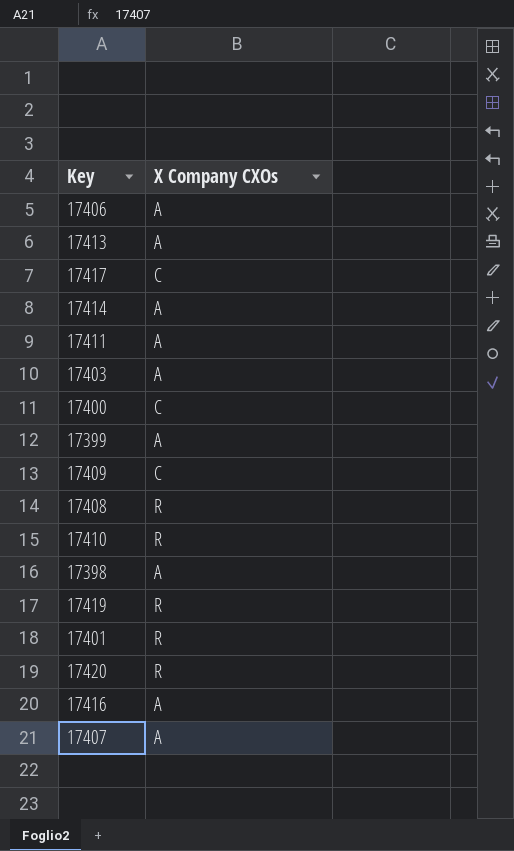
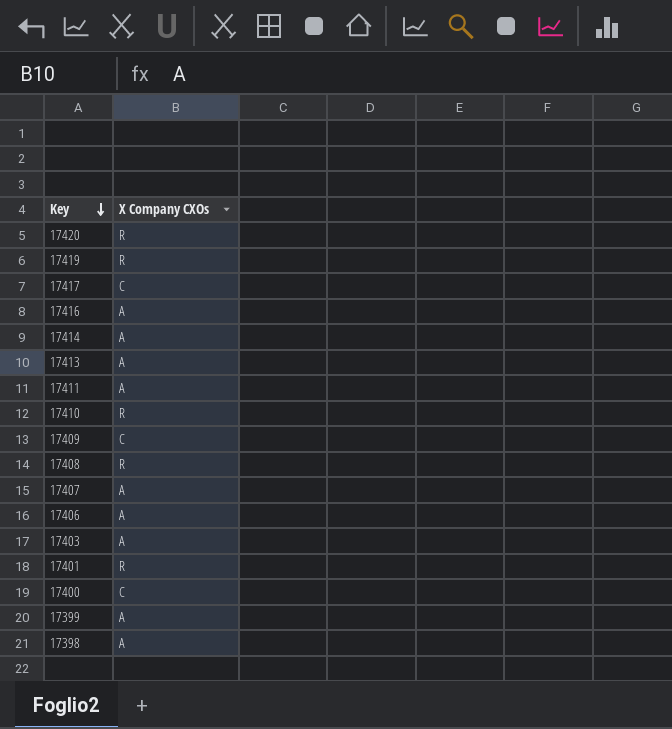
row order: none -> Key descending

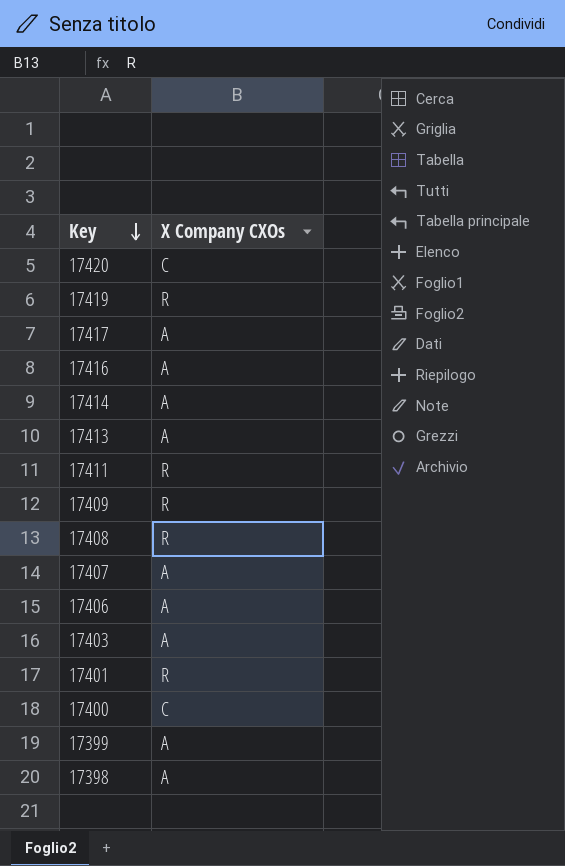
row 17410: R -> none
17420 | X Company CXOs: R -> C
17417 | X Company CXOs: C -> A
17411 | X Company CXOs: A -> R
17409 | X Company CXOs: C -> R

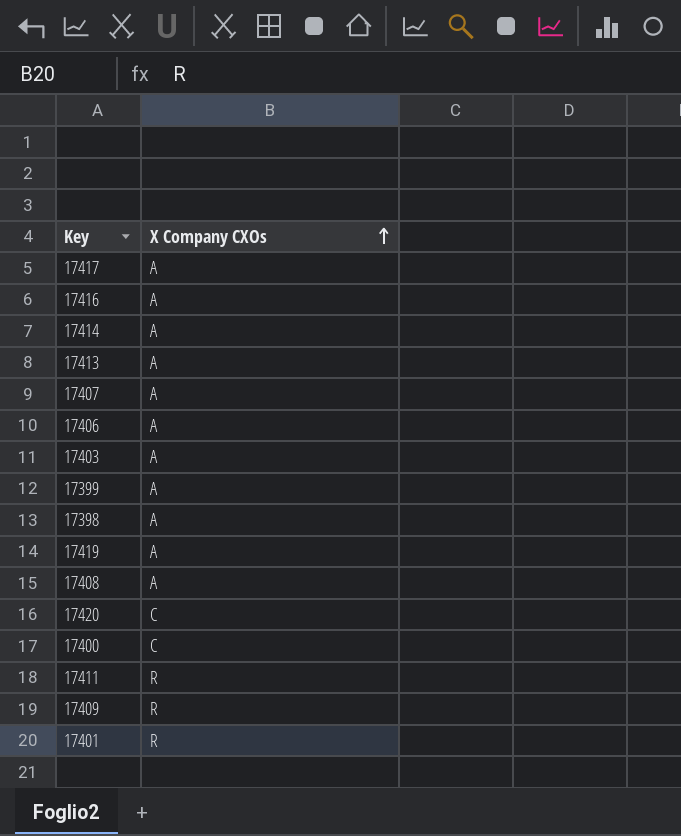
row order: Key descending -> X Company CXOs ascending
17419 | X Company CXOs: R -> A
17408 | X Company CXOs: R -> A

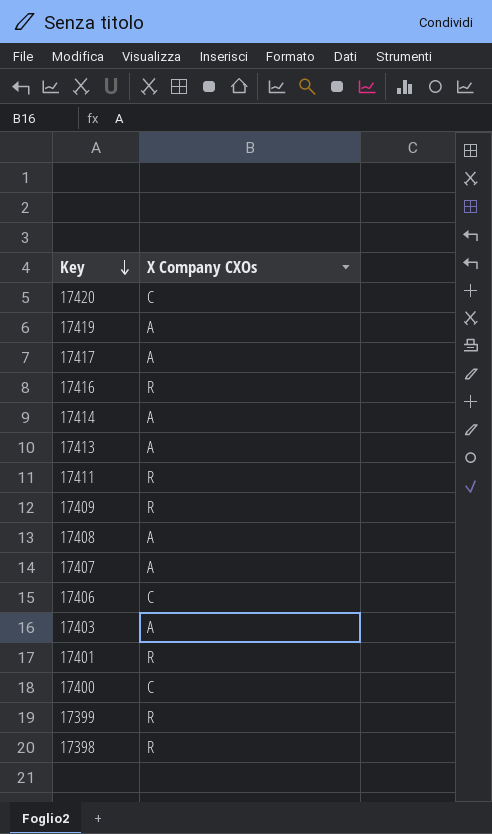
row order: X Company CXOs ascending -> Key descending
17416 | X Company CXOs: A -> R
17406 | X Company CXOs: A -> C
17399 | X Company CXOs: A -> R
17398 | X Company CXOs: A -> R

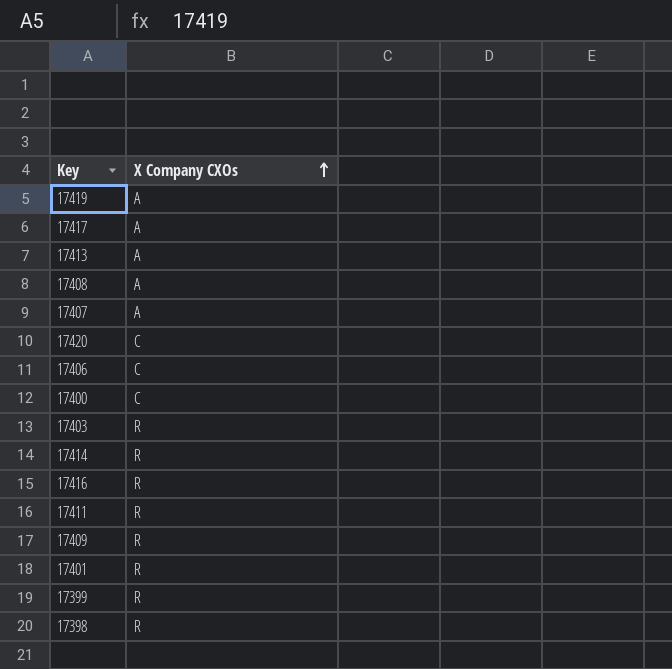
row order: Key descending -> X Company CXOs ascending
17403 | X Company CXOs: A -> R
17414 | X Company CXOs: A -> R

